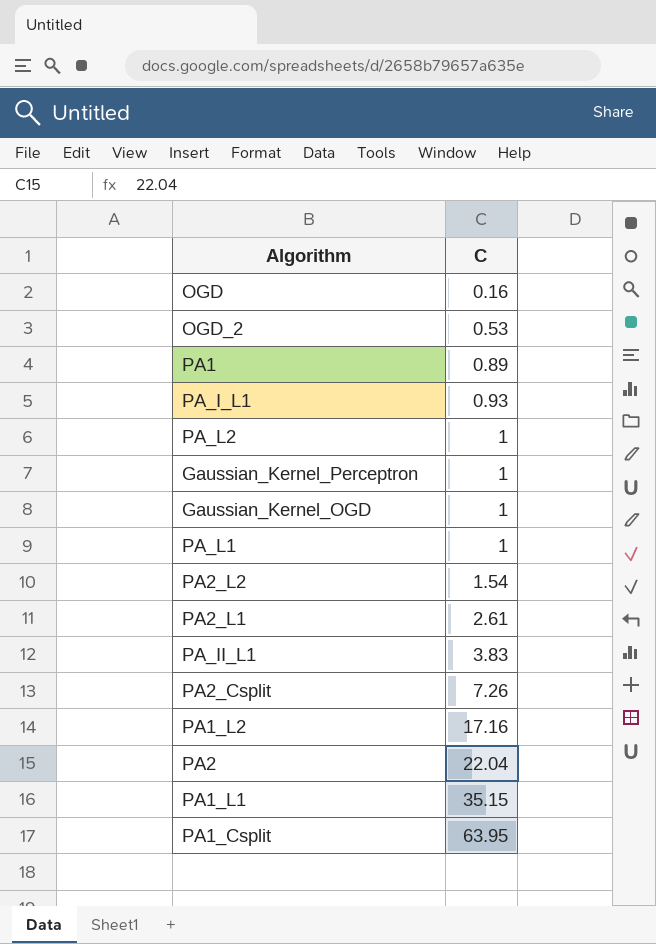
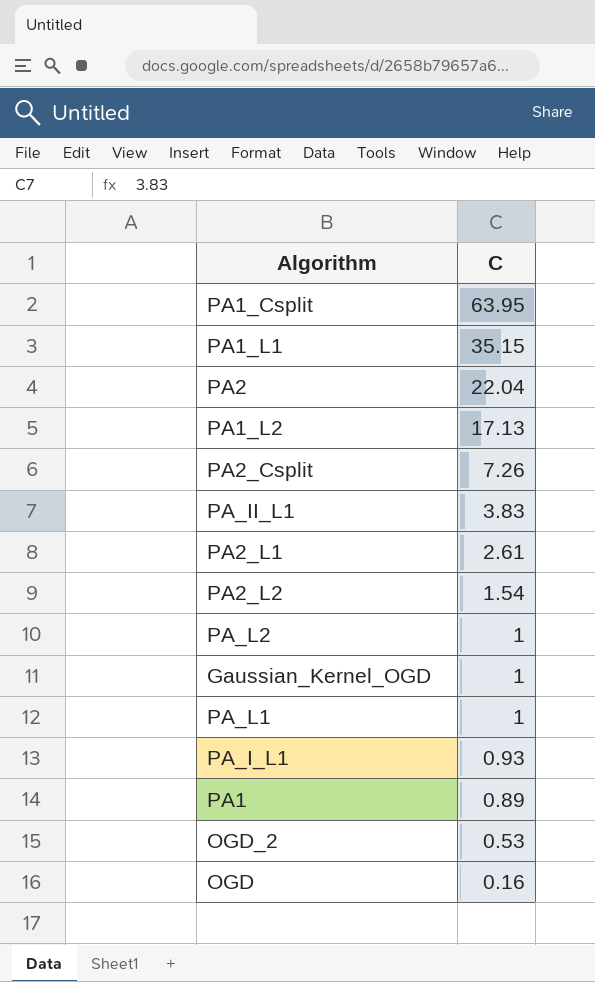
row order: C ascending -> C descending
row Gaussian_Kernel_Perceptron: 1 -> none
PA1_L2 | C: 17.16 -> 17.13

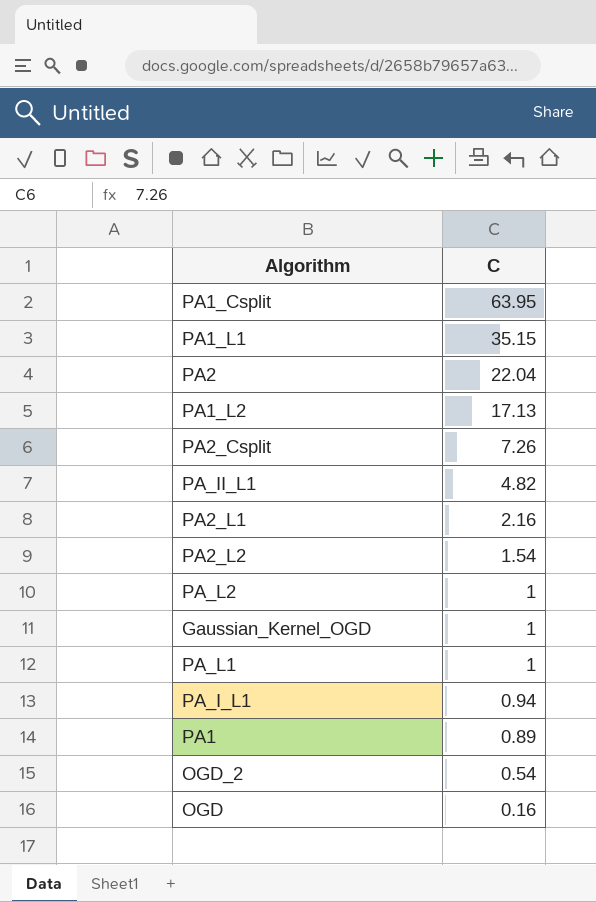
PA_II_L1 | C: 3.83 -> 4.82
PA2_L1 | C: 2.61 -> 2.16
PA_I_L1 | C: 0.93 -> 0.94
OGD_2 | C: 0.53 -> 0.54

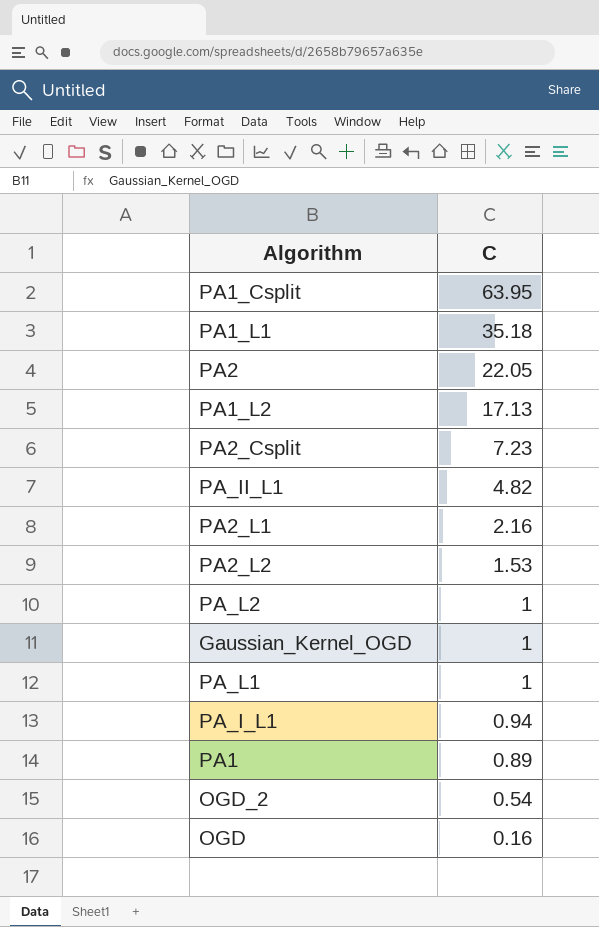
PA1_L1 | C: 35.15 -> 35.18
PA2 | C: 22.04 -> 22.05
PA2_Csplit | C: 7.26 -> 7.23
PA2_L2 | C: 1.54 -> 1.53

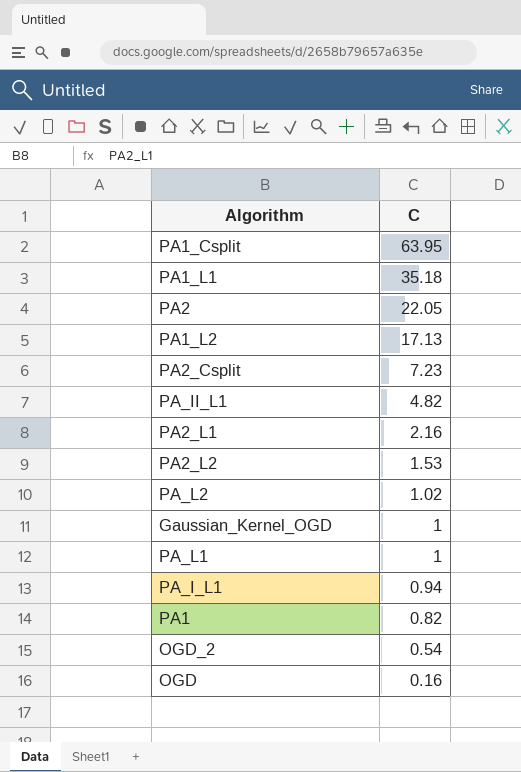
PA_L2 | C: 1 -> 1.02
PA1 | C: 0.89 -> 0.82

